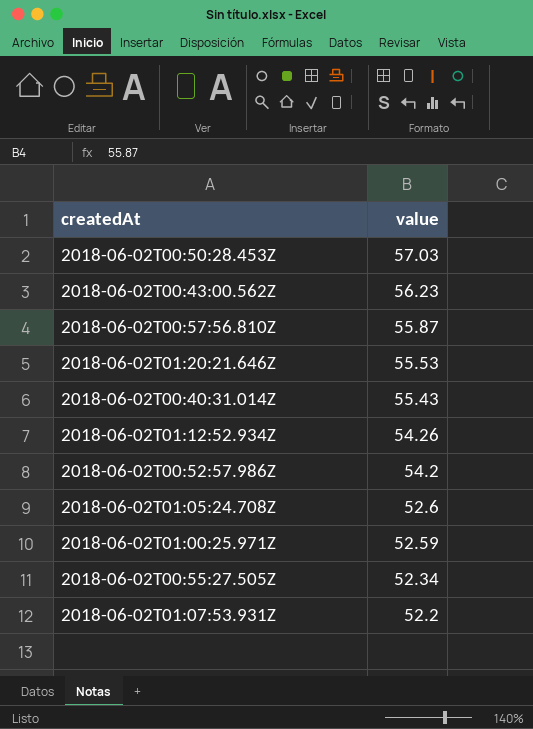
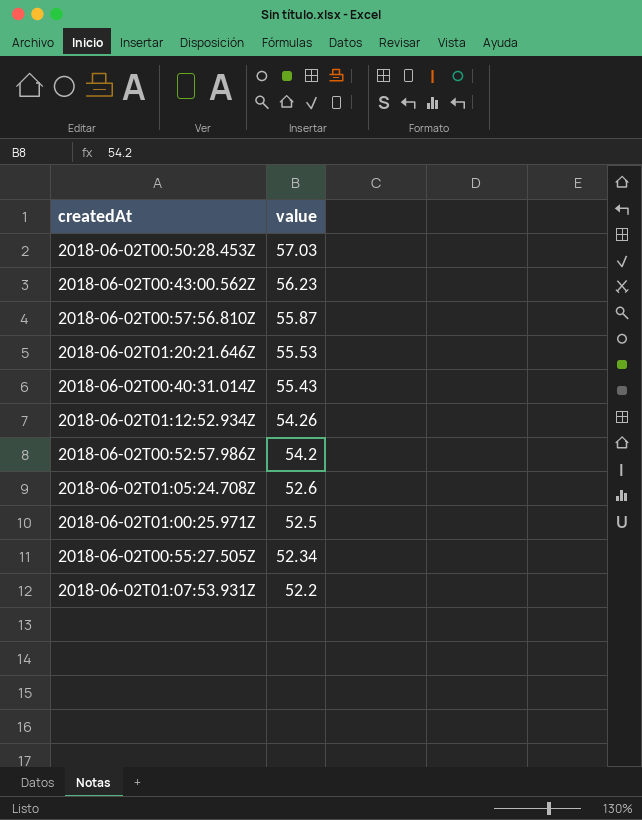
2018-06-02T01:00:25.971Z | value: 52.59 -> 52.5

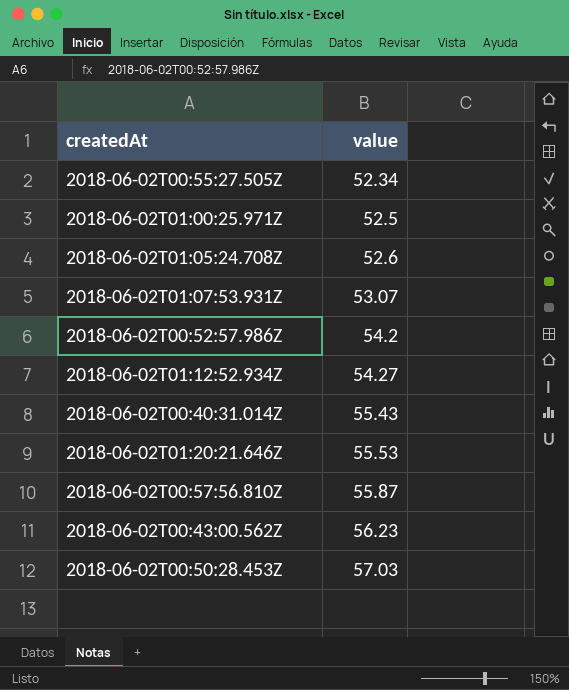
row order: value descending -> value ascending
2018-06-02T01:07:53.931Z | value: 52.2 -> 53.07
2018-06-02T01:12:52.934Z | value: 54.26 -> 54.27

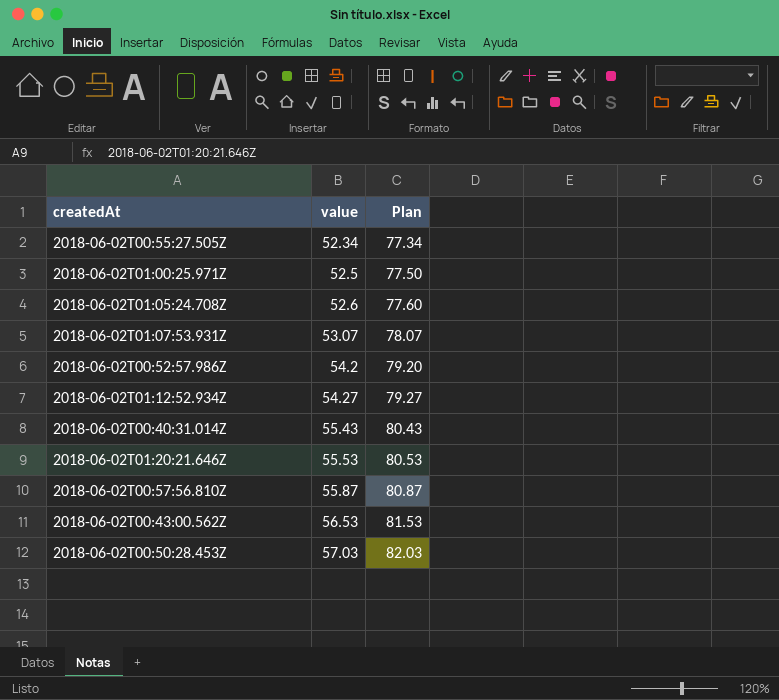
column Plan | formula: none -> [value] + 25
2018-06-02T00:43:00.562Z | value: 56.23 -> 56.53

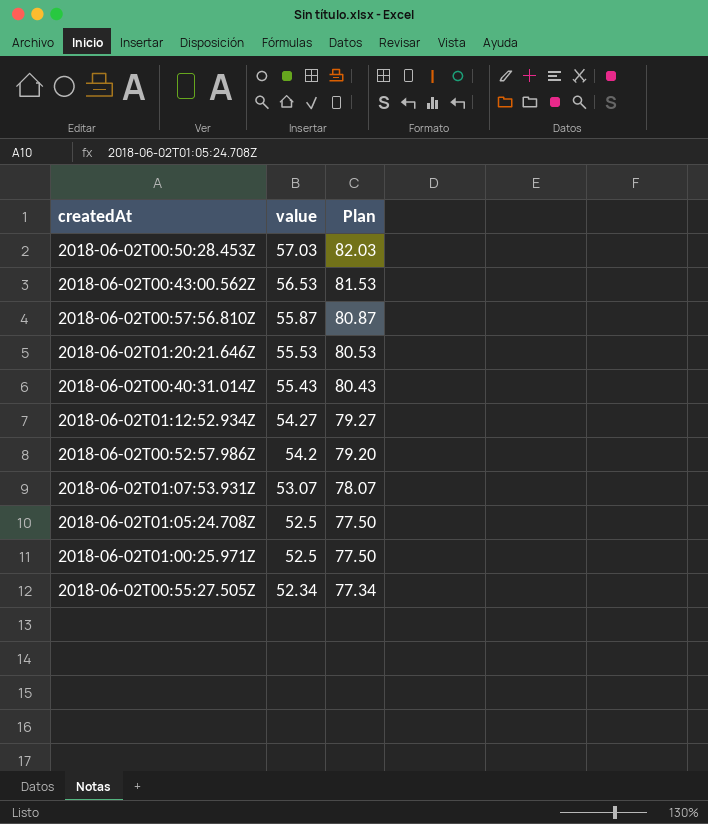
row order: value ascending -> value descending
2018-06-02T01:05:24.708Z | value: 52.6 -> 52.5
2018-06-02T01:05:24.708Z | Plan: 77.60 -> 77.50

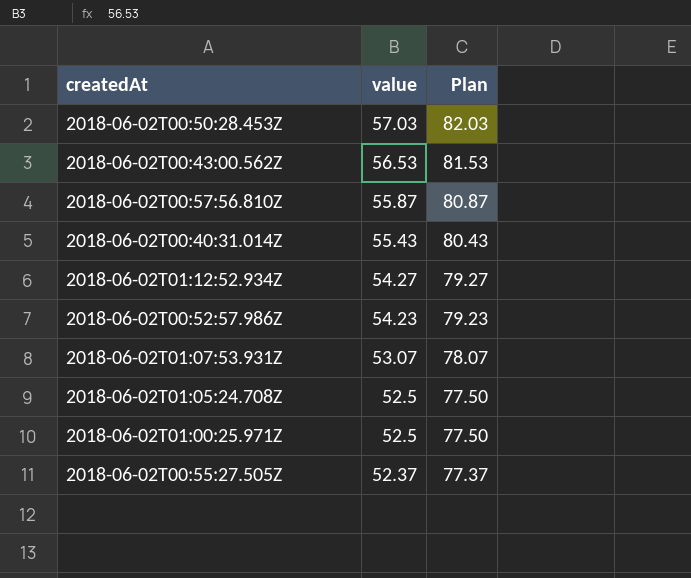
row 2018-06-02T01:20:21.646Z: 55.53 | 80.53 -> none
2018-06-02T00:52:57.986Z | value: 54.2 -> 54.23
2018-06-02T00:52:57.986Z | Plan: 79.20 -> 79.23
2018-06-02T00:55:27.505Z | value: 52.34 -> 52.37
2018-06-02T00:55:27.505Z | Plan: 77.34 -> 77.37

